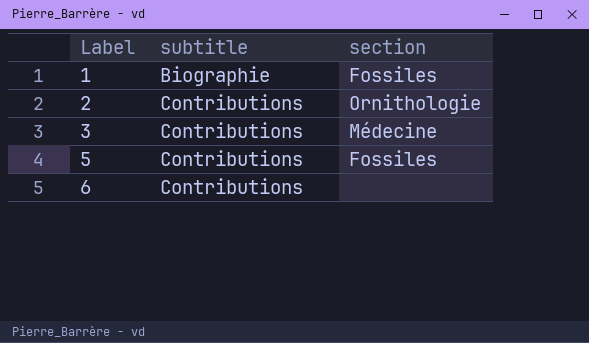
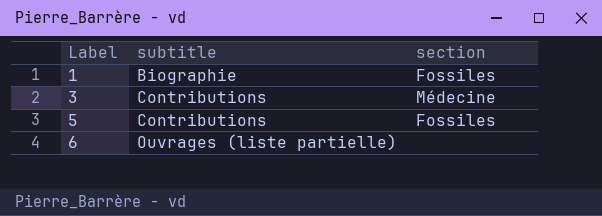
row 2: Contributions | Ornithologie -> none
6 | subtitle: Contributions -> Ouvrages (liste partielle)

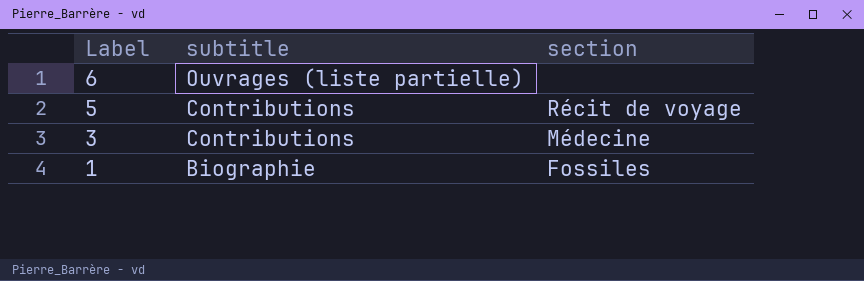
row order: Label ascending -> Label descending
5 | section: Fossiles -> Récit de voyage

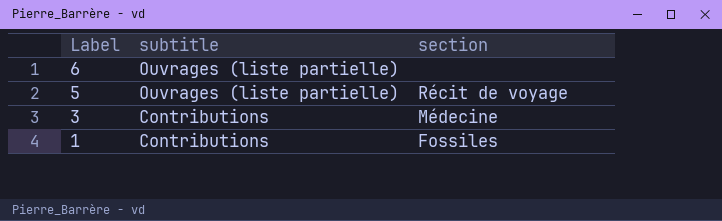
5 | subtitle: Contributions -> Ouvrages (liste partielle)
1 | subtitle: Biographie -> Contributions

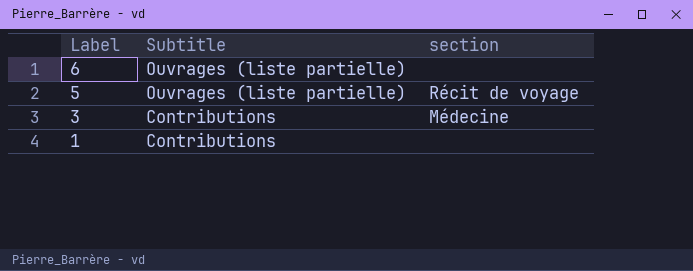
column name: subtitle -> Subtitle
1 | section: Fossiles -> none

